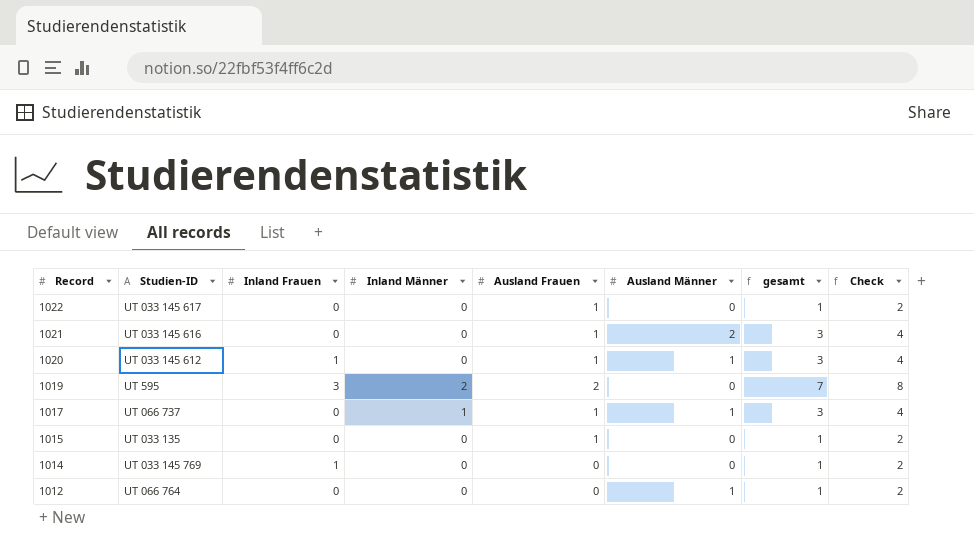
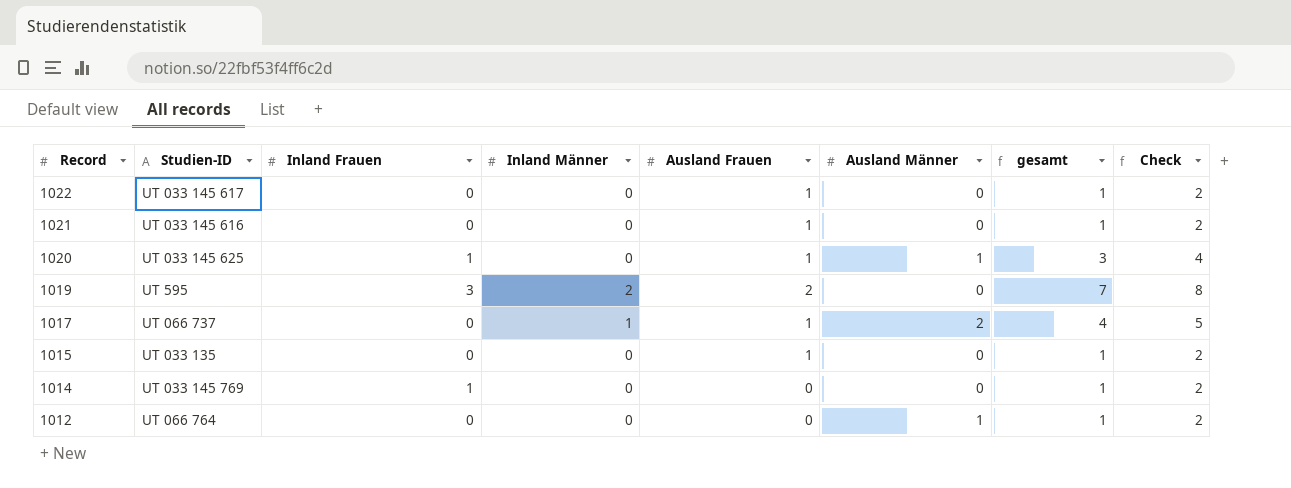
1021 | Ausland Männer: 2 -> 0
1021 | gesamt: 3 -> 1
1021 | Check: 4 -> 2
1020 | Studien-ID: UT 033 145 612 -> UT 033 145 625
1017 | Ausland Männer: 1 -> 2
1017 | gesamt: 3 -> 4
1017 | Check: 4 -> 5

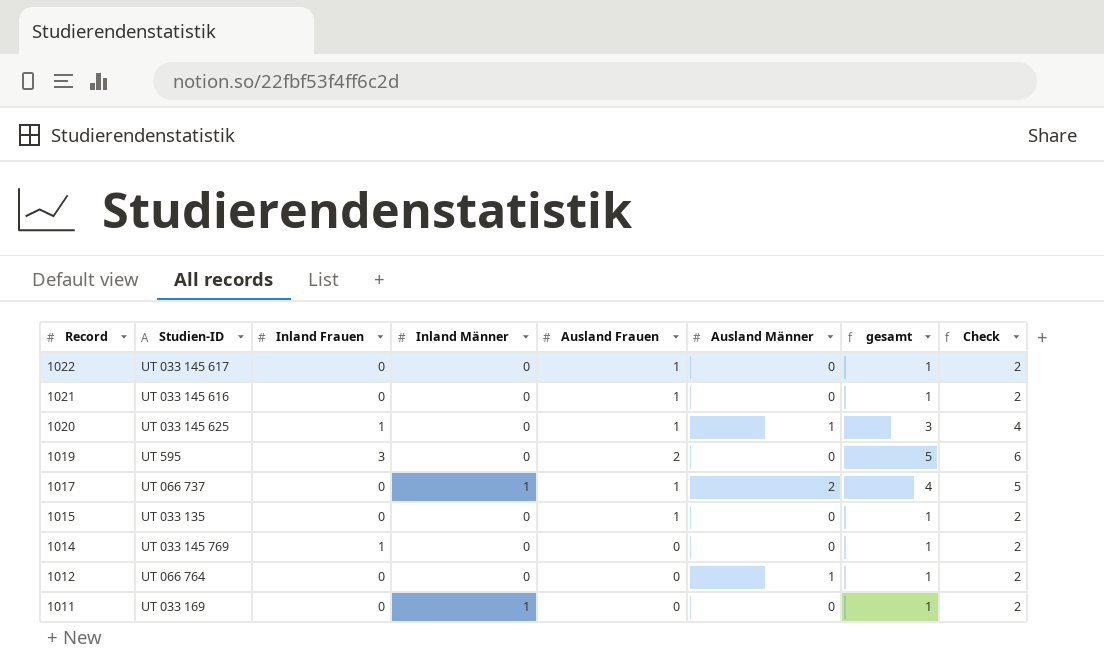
1019 | Inland Männer: 2 -> 0
1019 | gesamt: 7 -> 5
1019 | Check: 8 -> 6
row 1011: none -> UT 033 169 | 0 | 1 | 0 | 0 | 1 | 2

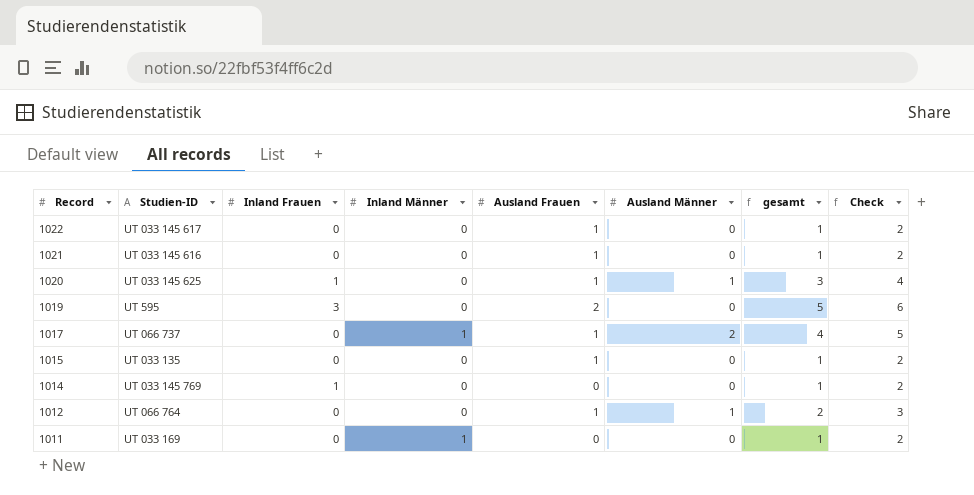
1012 | Ausland Frauen: 0 -> 1
1012 | gesamt: 1 -> 2
1012 | Check: 2 -> 3

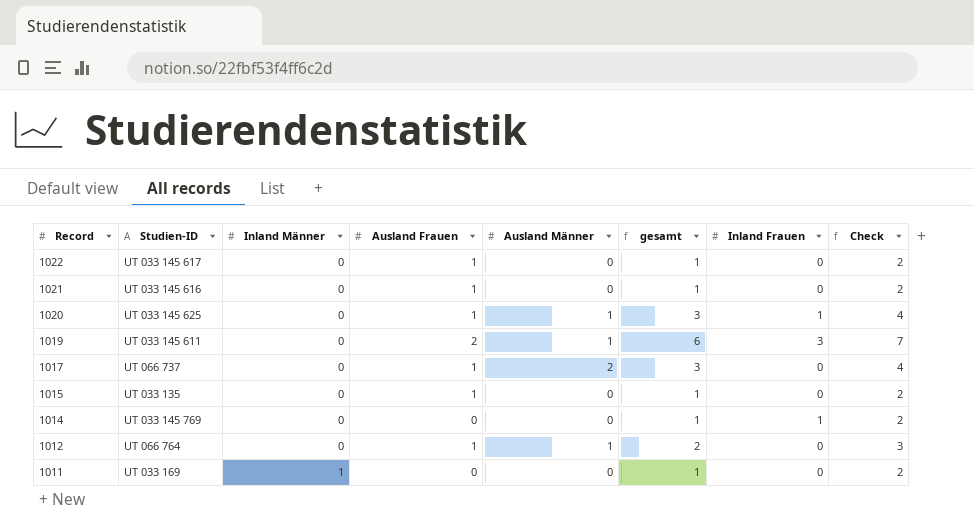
column Inland Frauen | position: 3 -> 7
1019 | Studien-ID: UT 595 -> UT 033 145 611
1019 | Ausland Männer: 0 -> 1
1019 | gesamt: 5 -> 6
1019 | Check: 6 -> 7
1017 | Inland Männer: 1 -> 0
1017 | gesamt: 4 -> 3
1017 | Check: 5 -> 4

